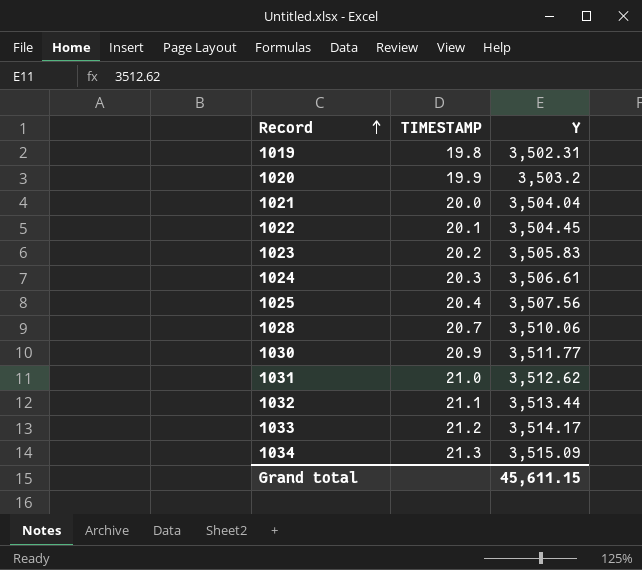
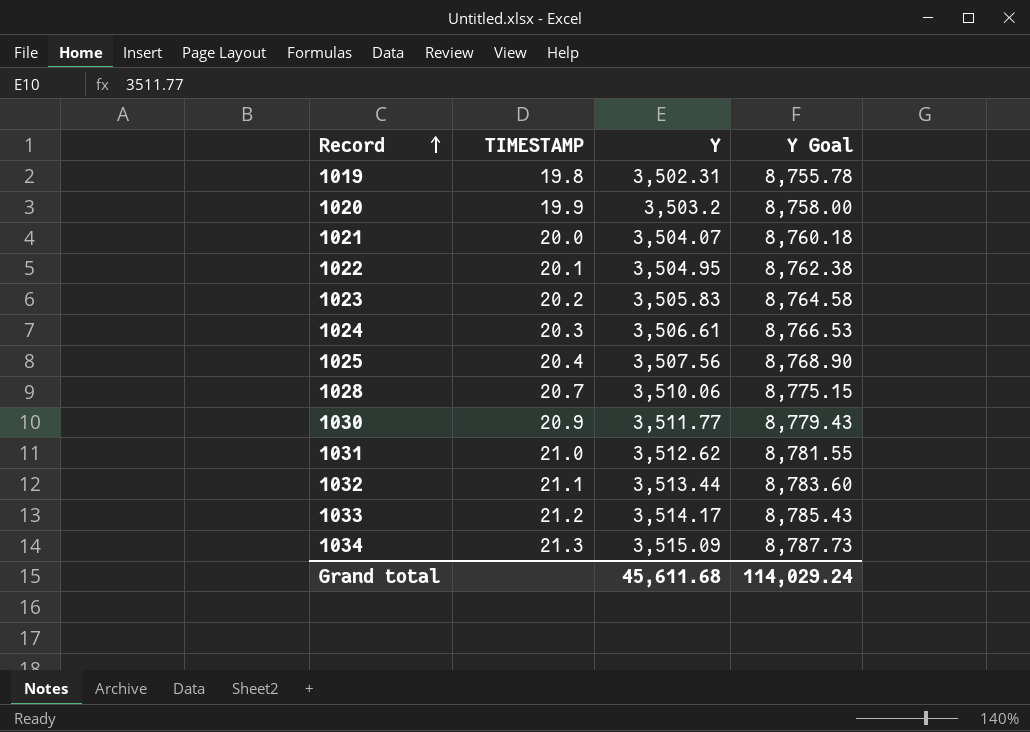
column Y Goal | formula: none -> [Y] * 2.5
1021 | Y: 3,504.04 -> 3,504.07
1022 | Y: 3,504.45 -> 3,504.95
Grand total | Y: 45,611.15 -> 45,611.68

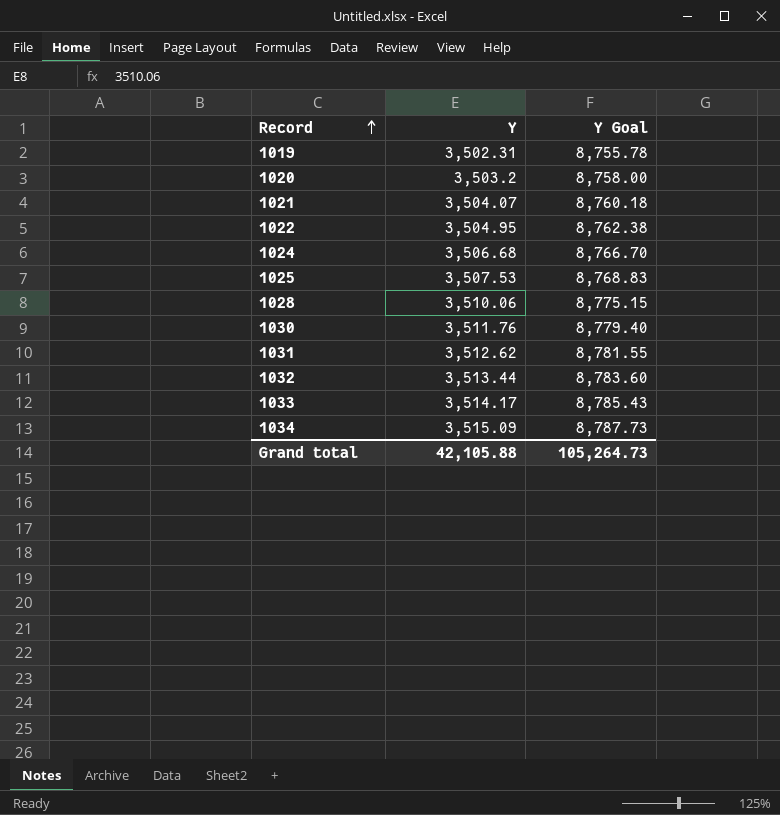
column TIMESTAMP | position: 2 -> none
row 1023: 20.2 | 3,505.83 | 8,764.58 -> none
1024 | Y: 3,506.61 -> 3,506.68
1024 | Y Goal: 8,766.53 -> 8,766.70
1025 | Y: 3,507.56 -> 3,507.53
1025 | Y Goal: 8,768.90 -> 8,768.83
1030 | Y: 3,511.77 -> 3,511.76
1030 | Y Goal: 8,779.43 -> 8,779.40
Grand total | Y: 45,611.68 -> 42,105.88
Grand total | Y Goal: 114,029.24 -> 105,264.73

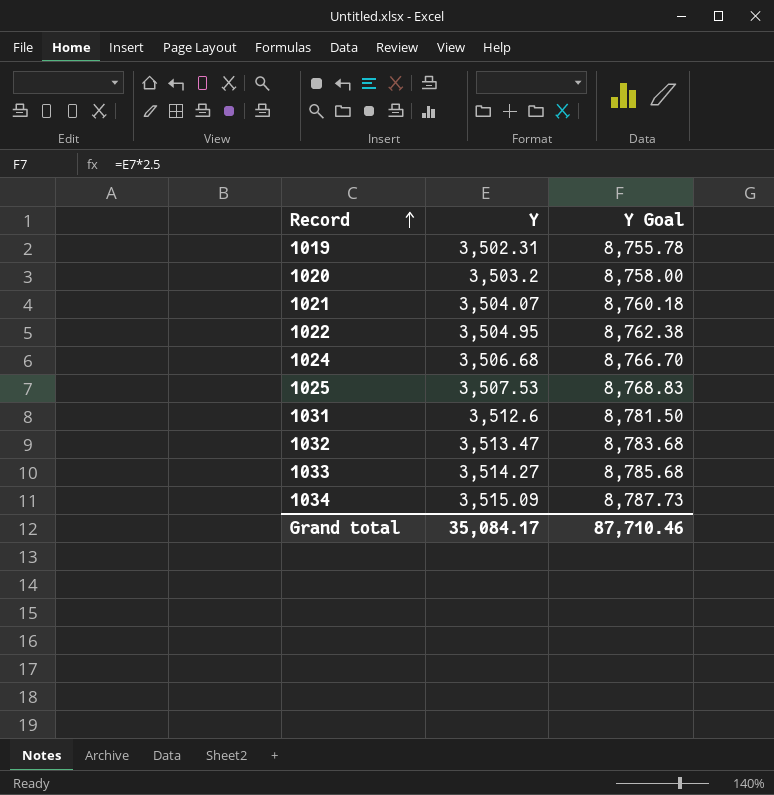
row 1028: 3,510.06 | 8,775.15 -> none
row 1030: 3,511.76 | 8,779.40 -> none
1031 | Y: 3,512.62 -> 3,512.6
1031 | Y Goal: 8,781.55 -> 8,781.50
1032 | Y: 3,513.44 -> 3,513.47
1032 | Y Goal: 8,783.60 -> 8,783.68
1033 | Y: 3,514.17 -> 3,514.27
1033 | Y Goal: 8,785.43 -> 8,785.68
Grand total | Y: 42,105.88 -> 35,084.17
Grand total | Y Goal: 105,264.73 -> 87,710.46

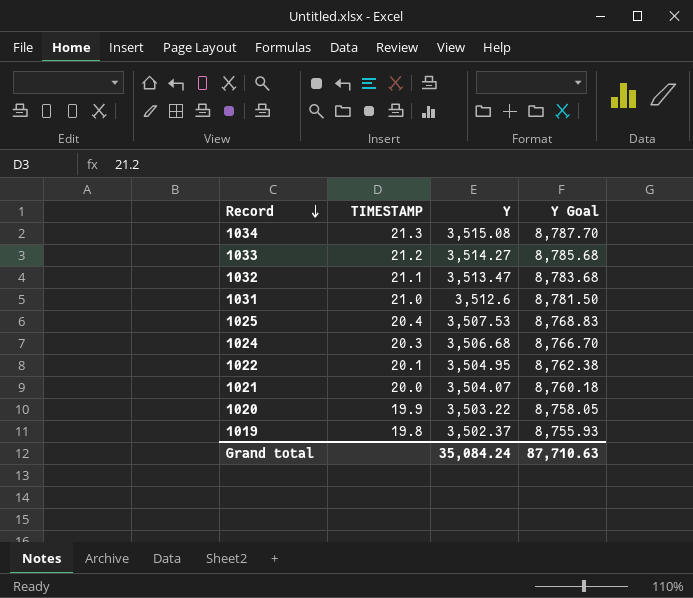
row order: Record ascending -> Record descending
column TIMESTAMP | position: none -> 2
1034 | Y: 3,515.09 -> 3,515.08
1034 | Y Goal: 8,787.73 -> 8,787.70
1020 | Y: 3,503.2 -> 3,503.22
1020 | Y Goal: 8,758.00 -> 8,758.05
1019 | Y: 3,502.31 -> 3,502.37
1019 | Y Goal: 8,755.78 -> 8,755.93
Grand total | Y: 35,084.17 -> 35,084.24
Grand total | Y Goal: 87,710.46 -> 87,710.63

